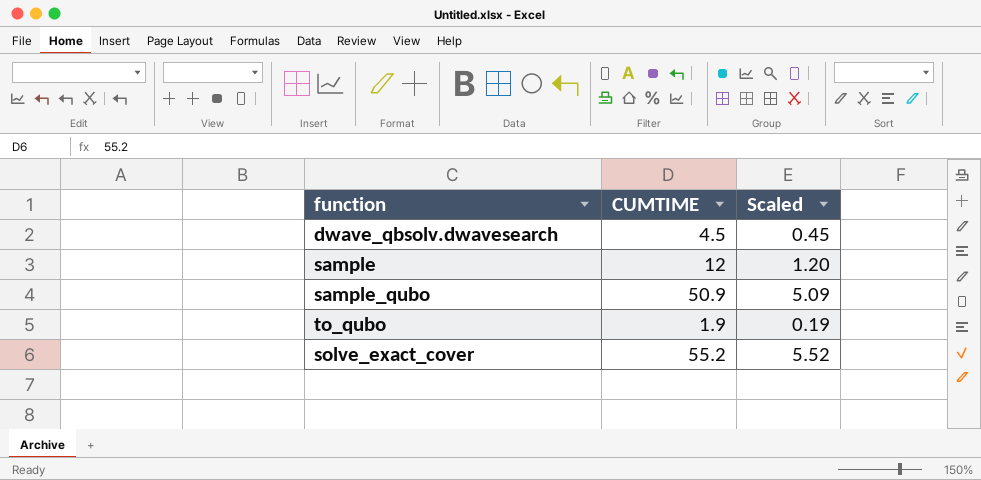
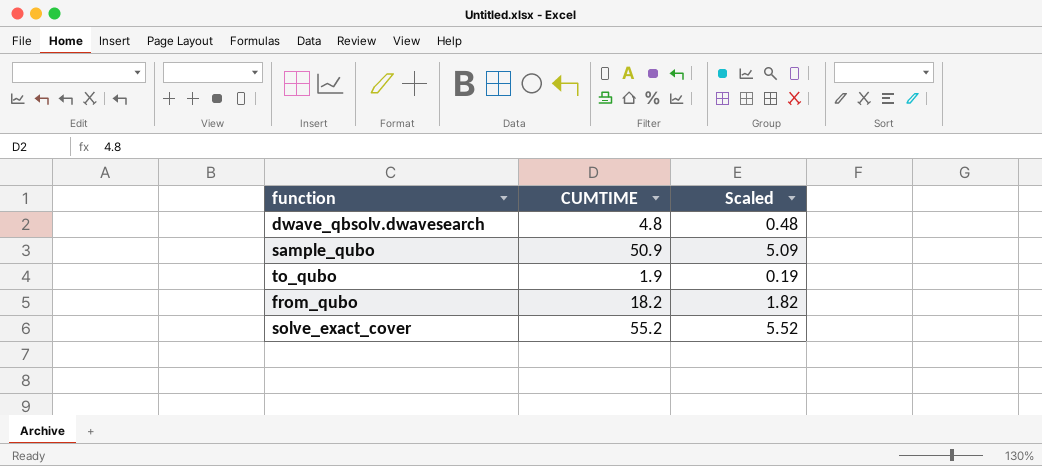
row sample: 12 | 1.20 -> none
dwave_qbsolv.dwavesearch | CUMTIME: 4.5 -> 4.8
dwave_qbsolv.dwavesearch | Scaled: 0.45 -> 0.48
row from_qubo: none -> 18.2 | 1.82

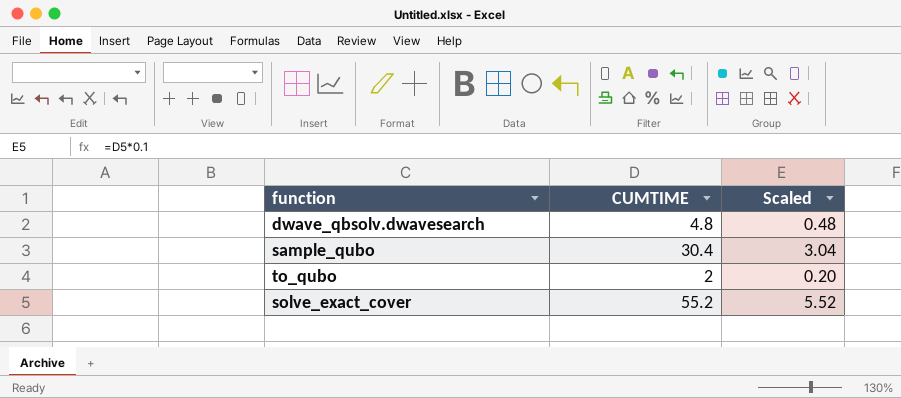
row from_qubo: 18.2 | 1.82 -> none
sample_qubo | CUMTIME: 50.9 -> 30.4
sample_qubo | Scaled: 5.09 -> 3.04
to_qubo | CUMTIME: 1.9 -> 2
to_qubo | Scaled: 0.19 -> 0.20

